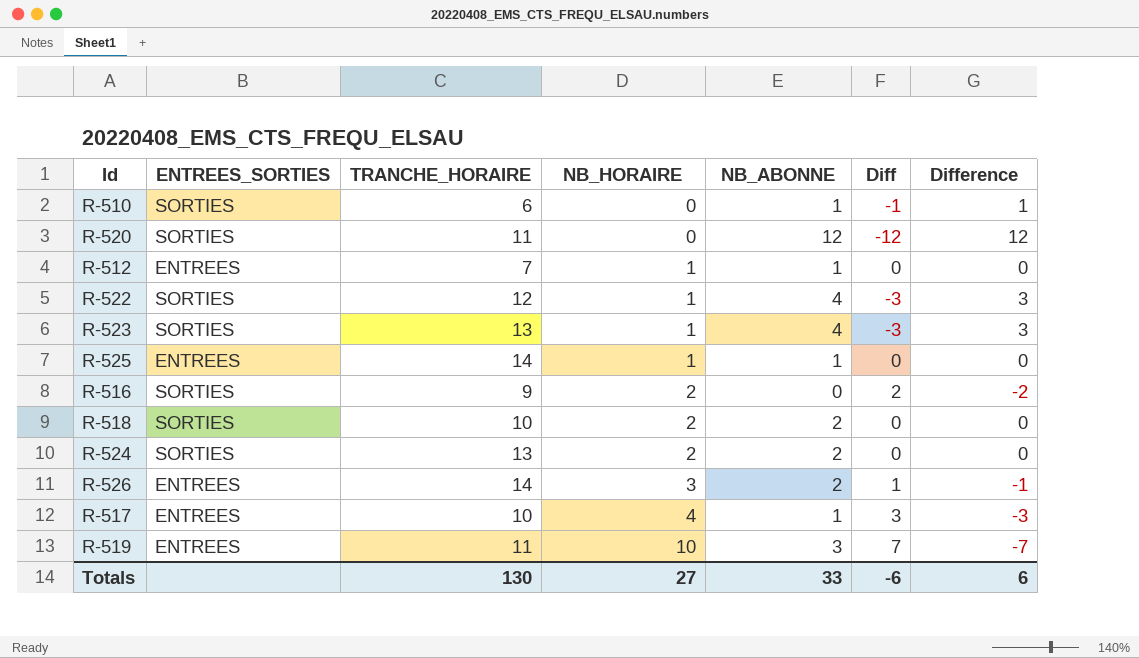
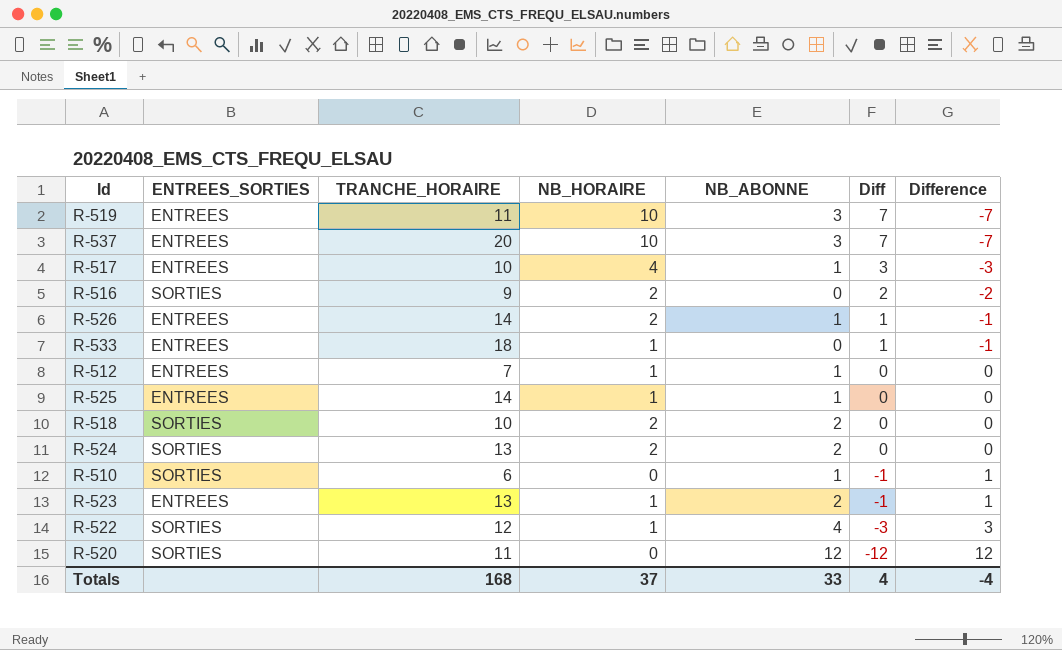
row order: NB_HORAIRE ascending -> Diff descending
row R-537: none -> ENTREES | 20 | 10 | 3 | 7 | -7
R-526 | NB_HORAIRE: 3 -> 2
R-526 | NB_ABONNE: 2 -> 1
row R-533: none -> ENTREES | 18 | 1 | 0 | 1 | -1
R-523 | ENTREES_SORTIES: SORTIES -> ENTREES
R-523 | NB_ABONNE: 4 -> 2
R-523 | Diff: -3 -> -1
R-523 | Difference: 3 -> 1
Totals | TRANCHE_HORAIRE: 130 -> 168
Totals | NB_HORAIRE: 27 -> 37
Totals | Diff: -6 -> 4
Totals | Difference: 6 -> -4

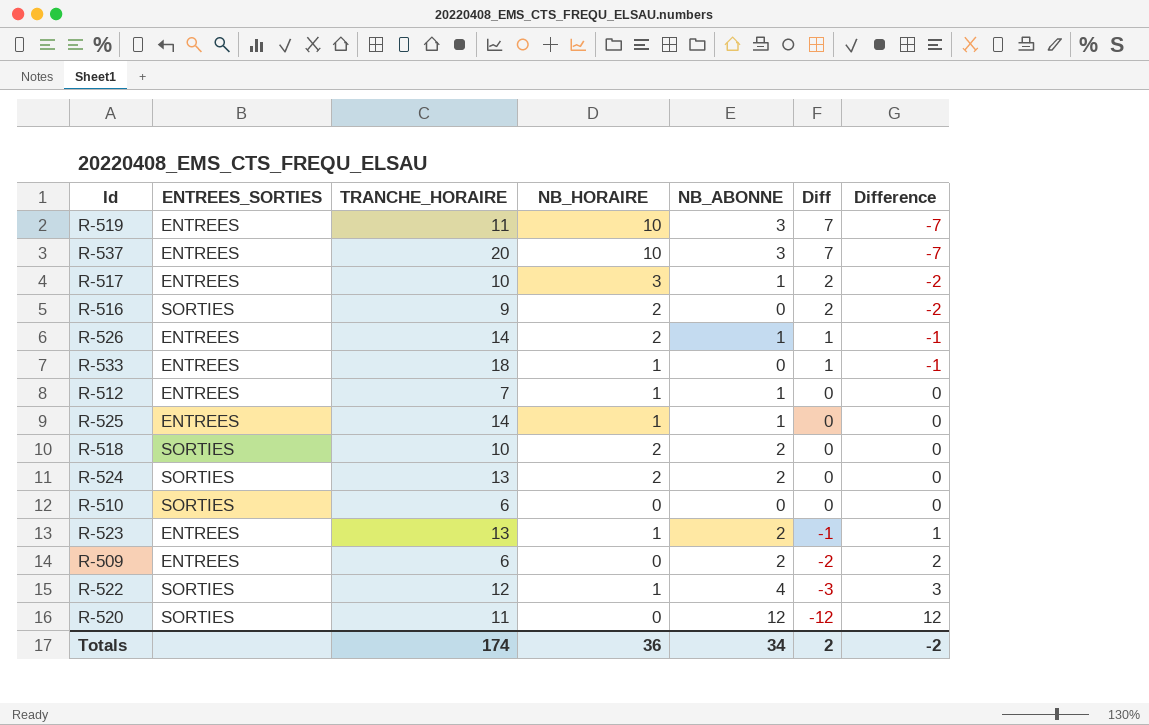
R-517 | NB_HORAIRE: 4 -> 3
R-517 | Diff: 3 -> 2
R-517 | Difference: -3 -> -2
R-510 | NB_ABONNE: 1 -> 0
R-510 | Diff: -1 -> 0
R-510 | Difference: 1 -> 0
row R-509: none -> ENTREES | 6 | 0 | 2 | -2 | 2
Totals | TRANCHE_HORAIRE: 168 -> 174
Totals | NB_HORAIRE: 37 -> 36
Totals | NB_ABONNE: 33 -> 34
Totals | Diff: 4 -> 2
Totals | Difference: -4 -> -2

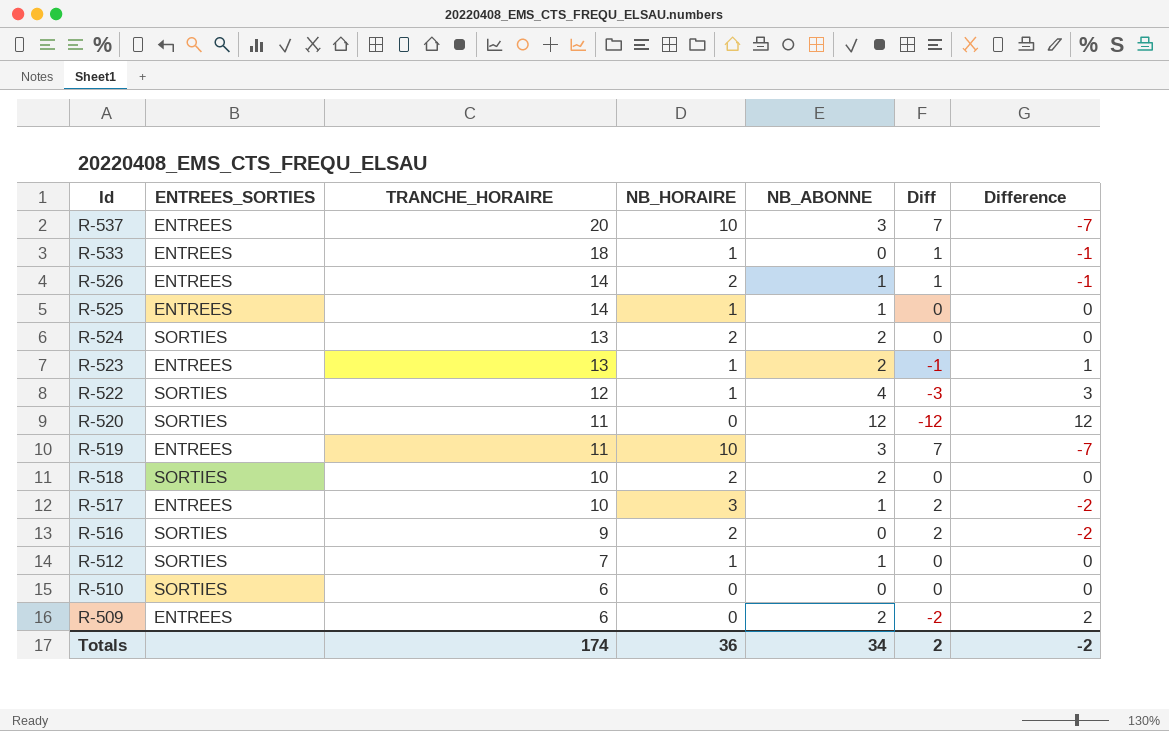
row order: Diff descending -> Id descending
R-512 | ENTREES_SORTIES: ENTREES -> SORTIES

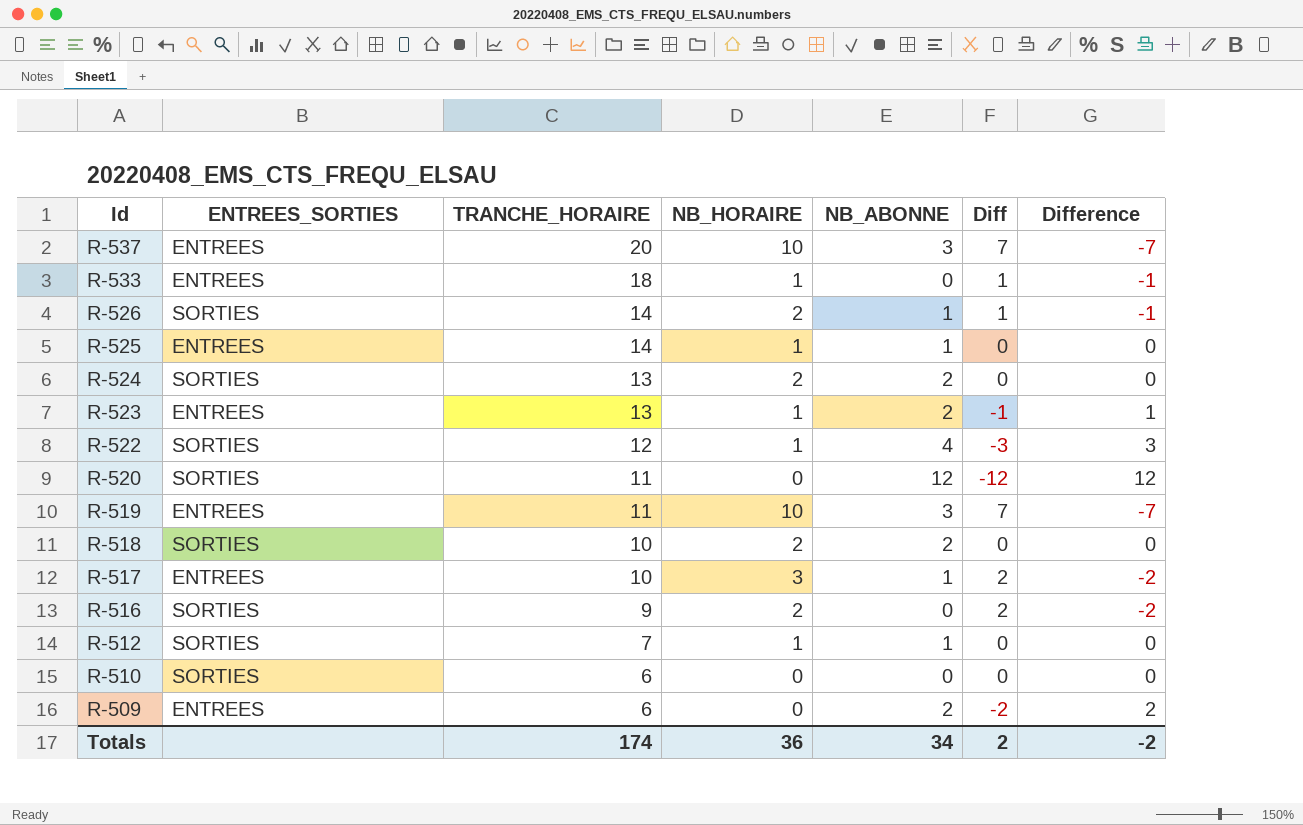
R-526 | ENTREES_SORTIES: ENTREES -> SORTIES

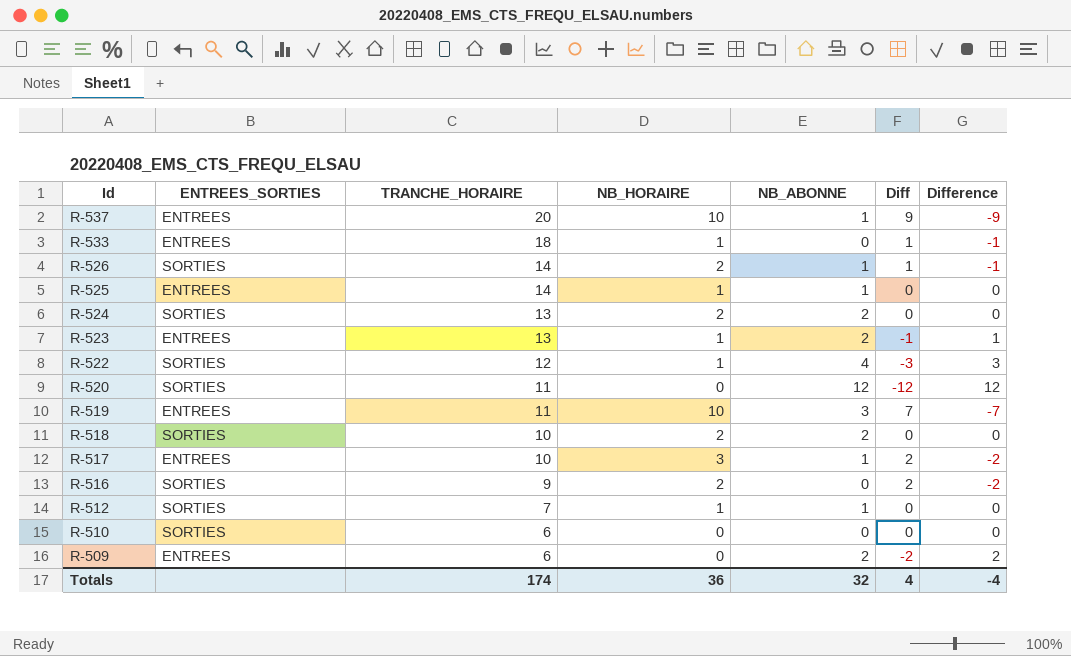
R-537 | NB_ABONNE: 3 -> 1
R-537 | Diff: 7 -> 9
R-537 | Difference: -7 -> -9
Totals | NB_ABONNE: 34 -> 32
Totals | Diff: 2 -> 4
Totals | Difference: -2 -> -4

